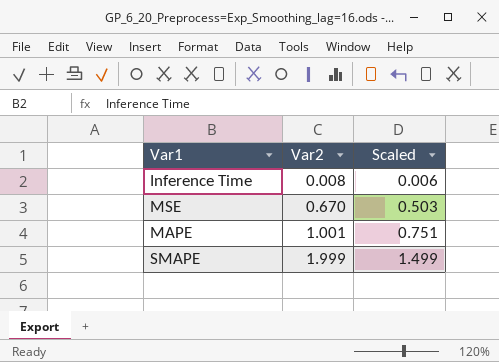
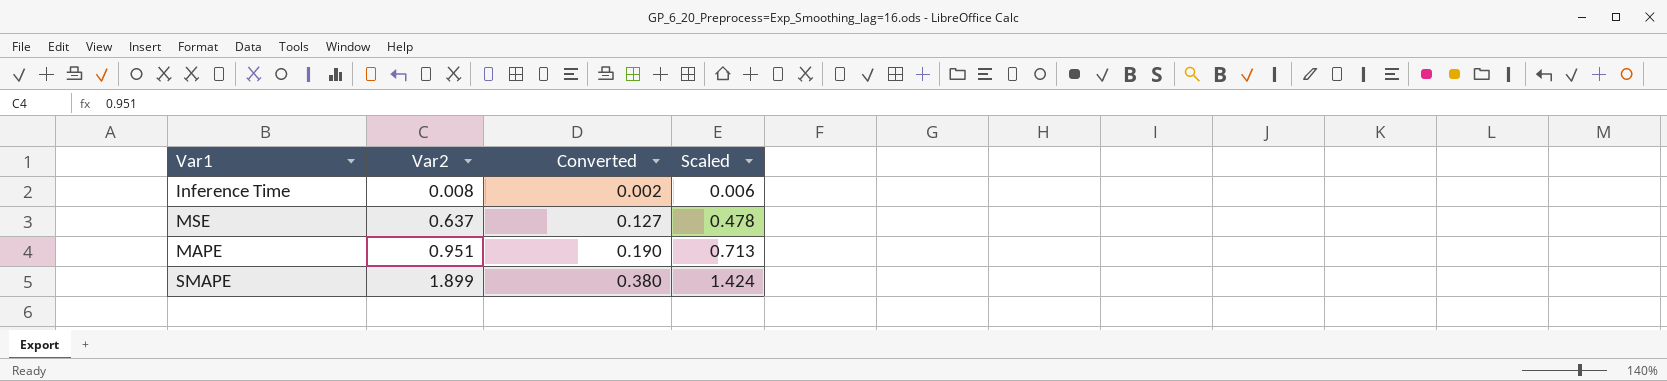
column Converted | formula: none -> [Var2] * 0.2
MSE | Var2: 0.670 -> 0.637
MSE | Scaled: 0.503 -> 0.478
MAPE | Var2: 1.001 -> 0.951
MAPE | Scaled: 0.751 -> 0.713
SMAPE | Var2: 1.999 -> 1.899
SMAPE | Scaled: 1.499 -> 1.424

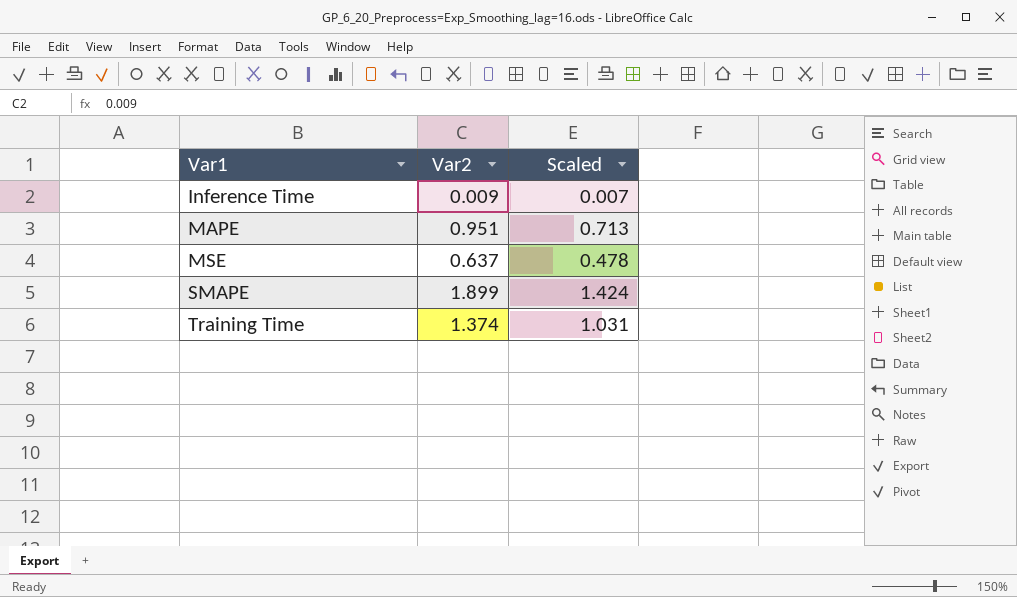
row order: Var2 ascending -> Var1 ascending
column Converted | formula: [Var2] * 0.2 -> none
Inference Time | Var2: 0.008 -> 0.009
Inference Time | Scaled: 0.006 -> 0.007
row Training Time: none -> 1.374 | 1.031

